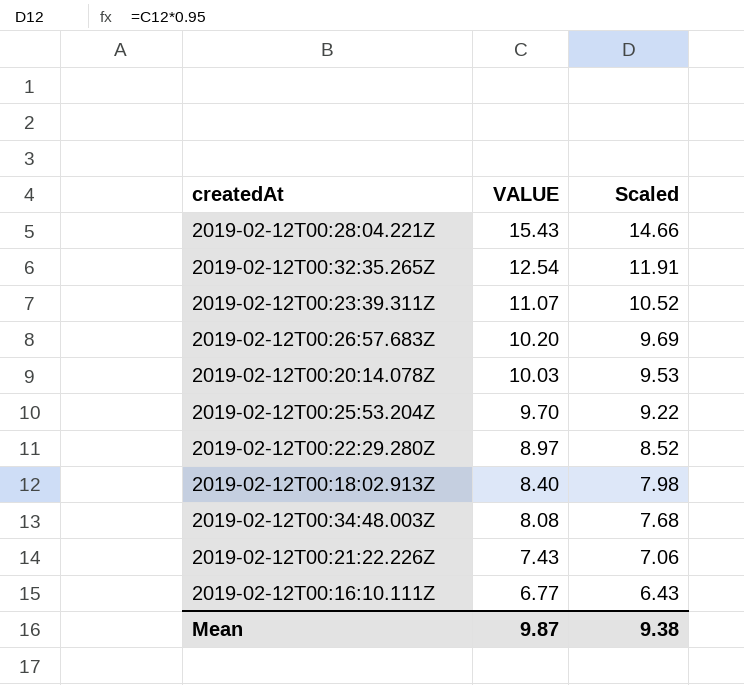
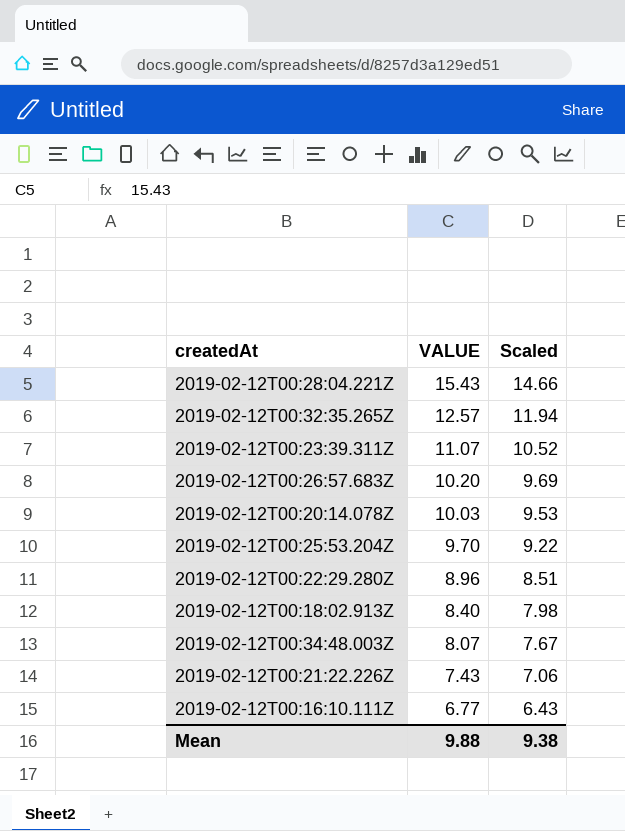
2019-02-12T00:32:35.265Z | VALUE: 12.54 -> 12.57
2019-02-12T00:32:35.265Z | Scaled: 11.91 -> 11.94
2019-02-12T00:22:29.280Z | VALUE: 8.97 -> 8.96
2019-02-12T00:22:29.280Z | Scaled: 8.52 -> 8.51
2019-02-12T00:34:48.003Z | VALUE: 8.08 -> 8.07
2019-02-12T00:34:48.003Z | Scaled: 7.68 -> 7.67
Mean | VALUE: 9.87 -> 9.88

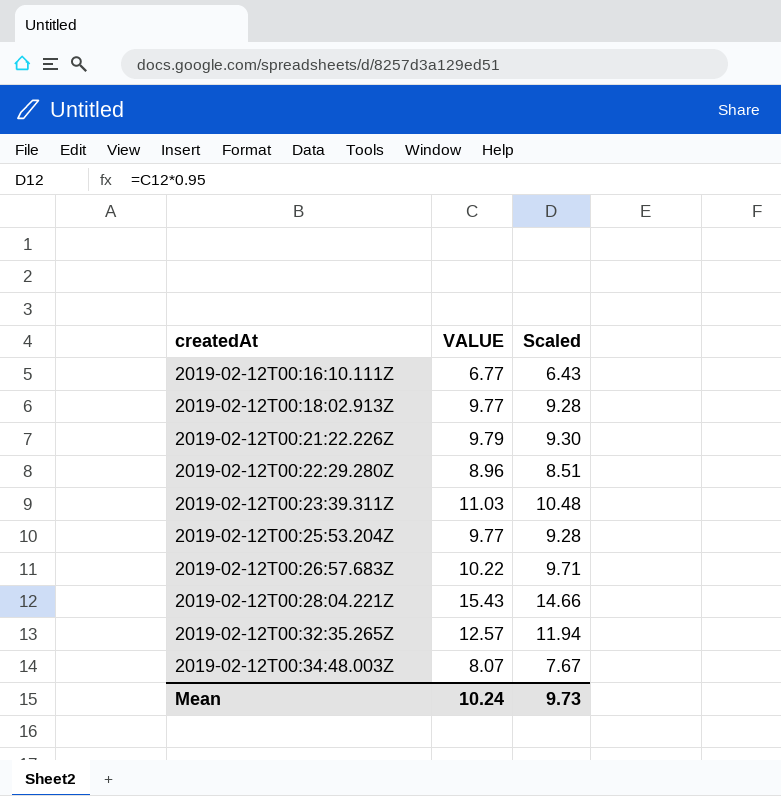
row order: VALUE descending -> createdAt ascending
row 2019-02-12T00:20:14.078Z: 10.03 | 9.53 -> none
2019-02-12T00:18:02.913Z | VALUE: 8.40 -> 9.77
2019-02-12T00:18:02.913Z | Scaled: 7.98 -> 9.28
2019-02-12T00:21:22.226Z | VALUE: 7.43 -> 9.79
2019-02-12T00:21:22.226Z | Scaled: 7.06 -> 9.30
2019-02-12T00:23:39.311Z | VALUE: 11.07 -> 11.03
2019-02-12T00:23:39.311Z | Scaled: 10.52 -> 10.48
2019-02-12T00:25:53.204Z | VALUE: 9.70 -> 9.77
2019-02-12T00:25:53.204Z | Scaled: 9.22 -> 9.28
2019-02-12T00:26:57.683Z | VALUE: 10.20 -> 10.22
2019-02-12T00:26:57.683Z | Scaled: 9.69 -> 9.71
Mean | VALUE: 9.88 -> 10.24
Mean | Scaled: 9.38 -> 9.73

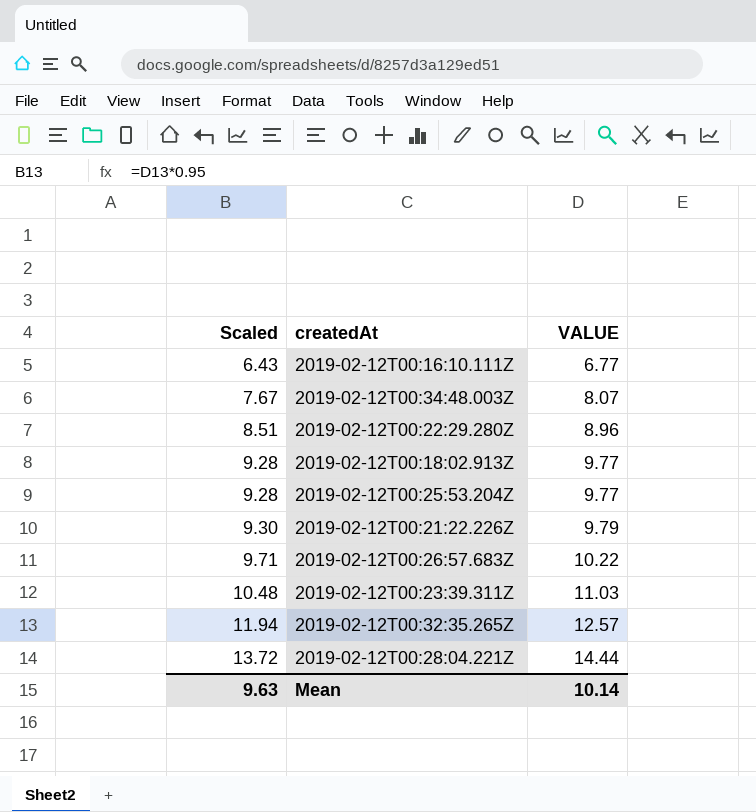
row order: createdAt ascending -> Scaled ascending
column Scaled | position: 3 -> 1
2019-02-12T00:28:04.221Z | Scaled: 14.66 -> 13.72
2019-02-12T00:28:04.221Z | VALUE: 15.43 -> 14.44
Mean | Scaled: 9.73 -> 9.63
Mean | VALUE: 10.24 -> 10.14

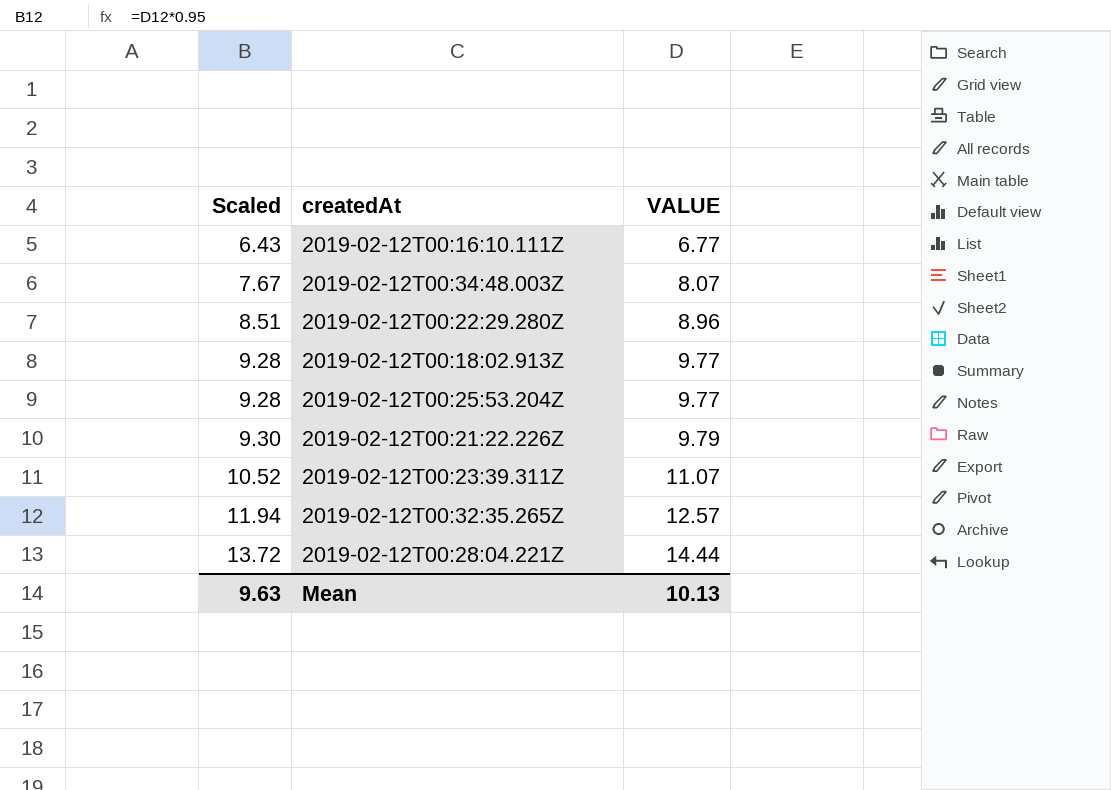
row 2019-02-12T00:26:57.683Z: 9.71 | 10.22 -> none
2019-02-12T00:23:39.311Z | Scaled: 10.48 -> 10.52
2019-02-12T00:23:39.311Z | VALUE: 11.03 -> 11.07
Mean | VALUE: 10.14 -> 10.13

